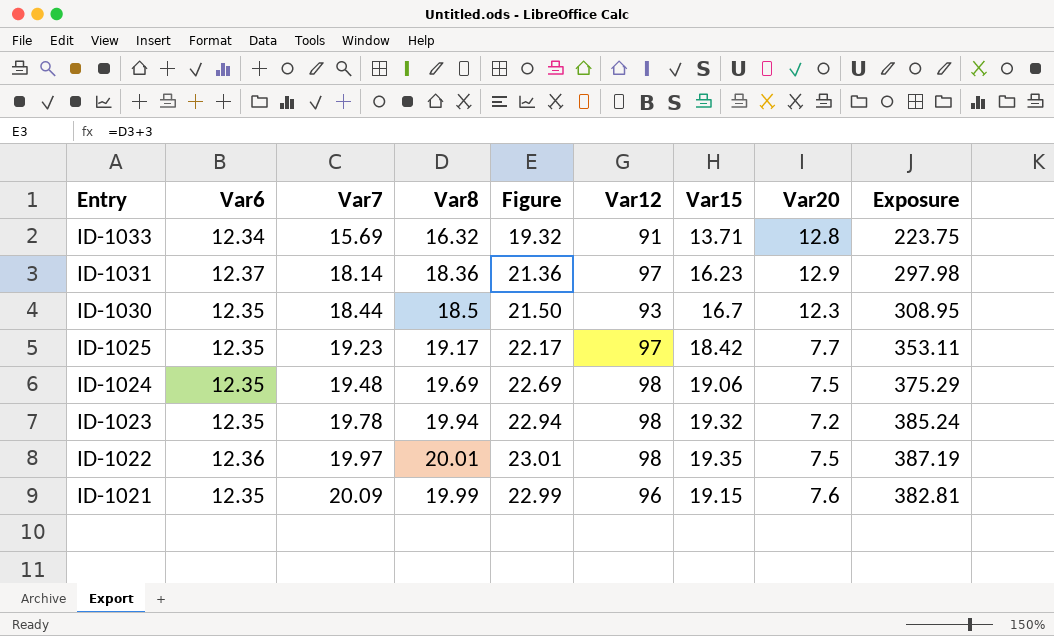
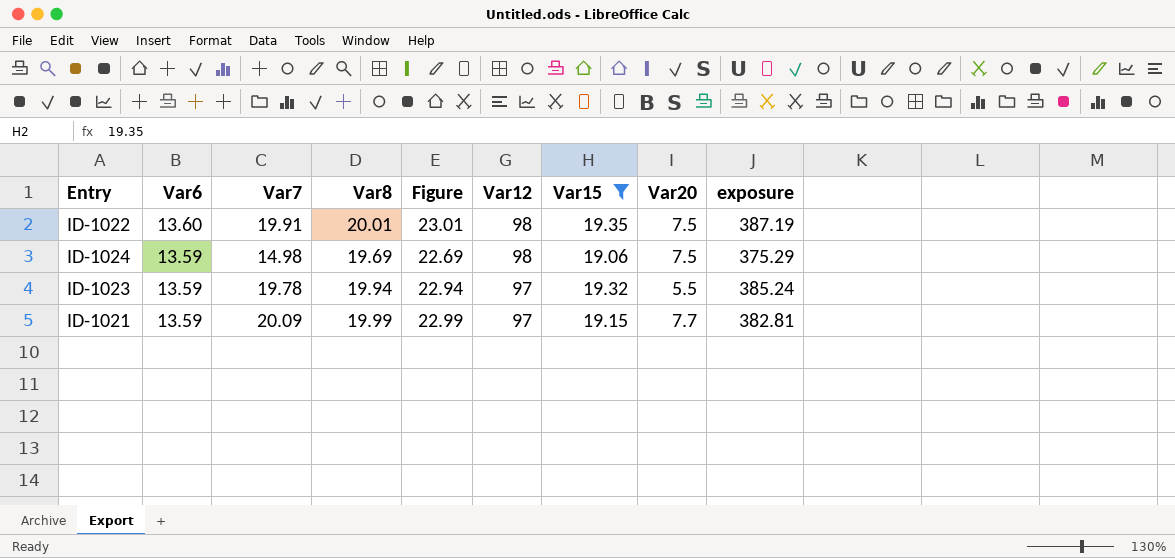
filter: none -> Var15 >= 19.06
row order: Entry descending -> Var6 descending
column name: Exposure -> exposure
ID-1022 | Var6: 12.36 -> 13.60
ID-1022 | Var7: 19.97 -> 19.91
ID-1024 | Var6: 12.35 -> 13.59
ID-1024 | Var7: 19.48 -> 14.98
ID-1023 | Var6: 12.35 -> 13.59
ID-1023 | Var12: 98 -> 97
ID-1023 | Var20: 7.2 -> 5.5
ID-1021 | Var6: 12.35 -> 13.59
ID-1021 | Var12: 96 -> 97
ID-1021 | Var20: 7.6 -> 7.7

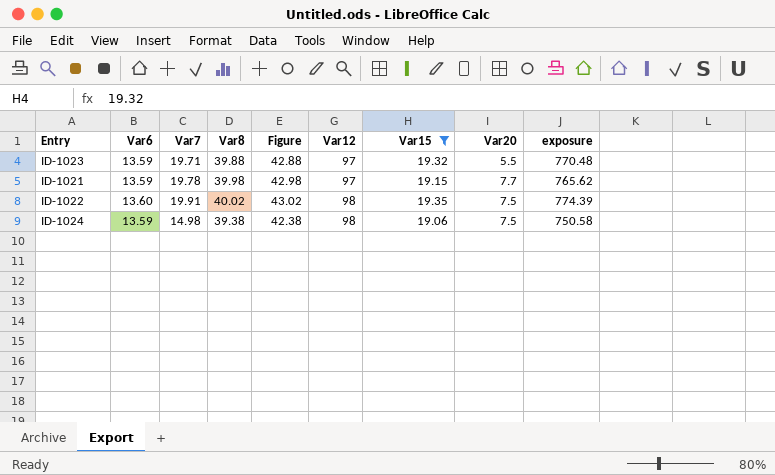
row order: Var6 descending -> Var12 ascending
ID-1023 | Var7: 19.78 -> 19.71
ID-1023 | Var8: 19.94 -> 39.88
ID-1023 | Figure: 22.94 -> 42.88
ID-1023 | exposure: 385.24 -> 770.48
ID-1021 | Var7: 20.09 -> 19.78
ID-1021 | Var8: 19.99 -> 39.98
ID-1021 | Figure: 22.99 -> 42.98
ID-1021 | exposure: 382.81 -> 765.62
ID-1022 | Var8: 20.01 -> 40.02
ID-1022 | Figure: 23.01 -> 43.02
ID-1022 | exposure: 387.19 -> 774.39
ID-1024 | Var8: 19.69 -> 39.38
ID-1024 | Figure: 22.69 -> 42.38
ID-1024 | exposure: 375.29 -> 750.58

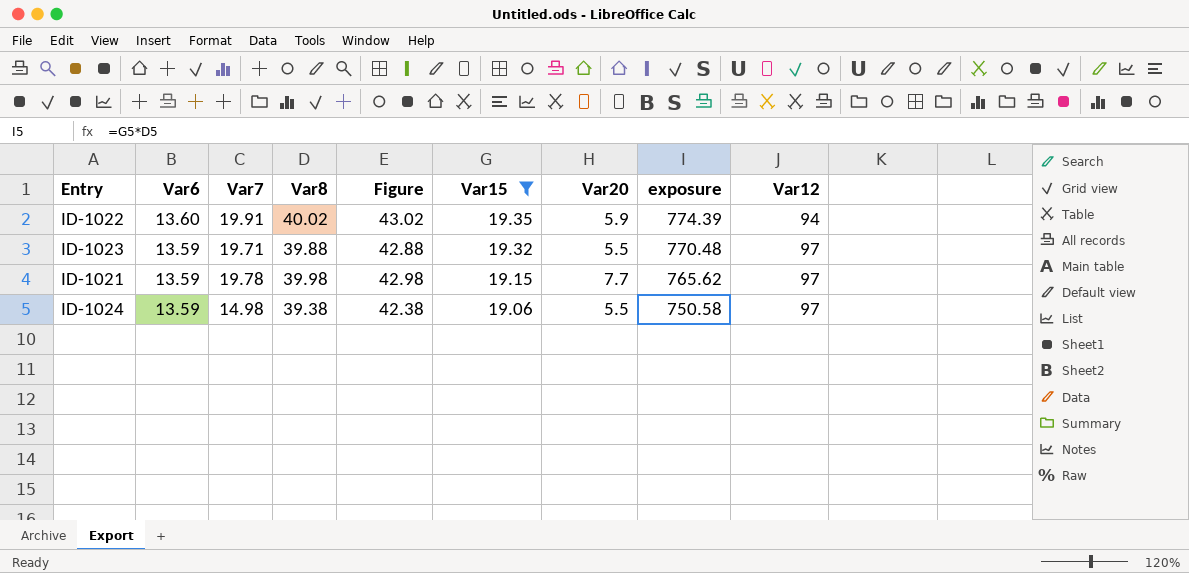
row order: Var12 ascending -> Var6 descending
column Var12 | position: 6 -> 9
ID-1022 | Var20: 7.5 -> 5.9
ID-1022 | Var12: 98 -> 94
ID-1024 | Var20: 7.5 -> 5.5
ID-1024 | Var12: 98 -> 97

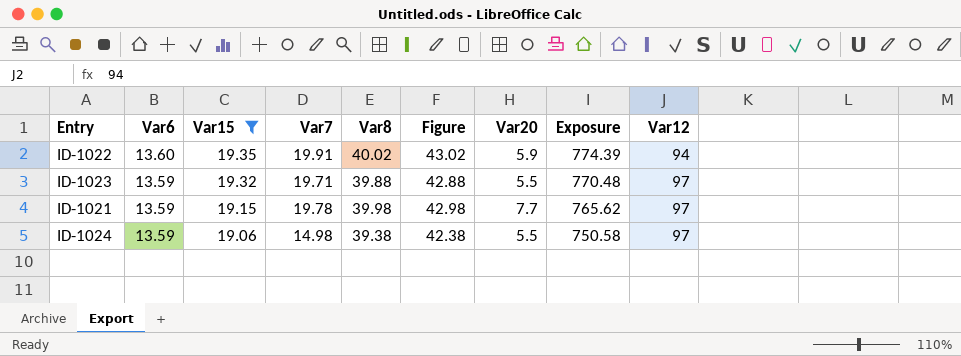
column Var15 | position: 6 -> 3
column name: exposure -> Exposure

